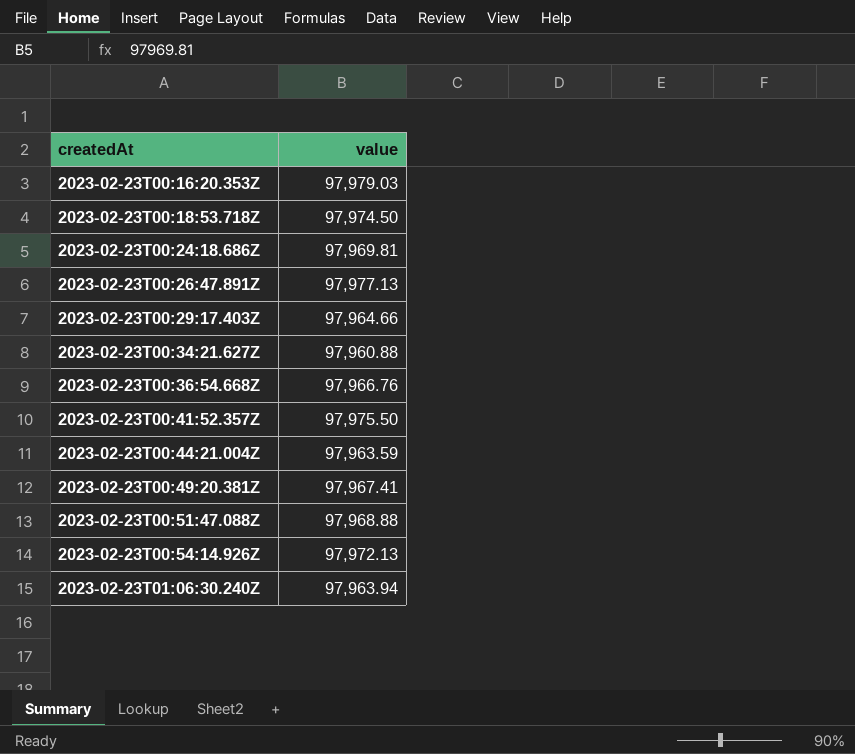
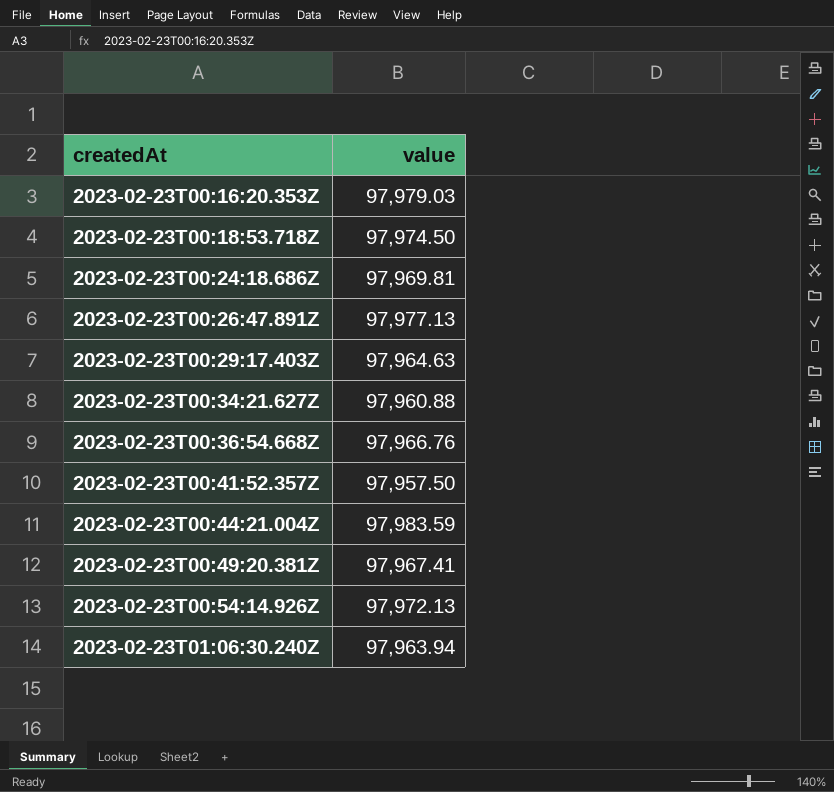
row 2023-02-23T00:51:47.088Z: 97,968.88 -> none
2023-02-23T00:29:17.403Z | value: 97,964.66 -> 97,964.63
2023-02-23T00:41:52.357Z | value: 97,975.50 -> 97,957.50
2023-02-23T00:44:21.004Z | value: 97,963.59 -> 97,983.59

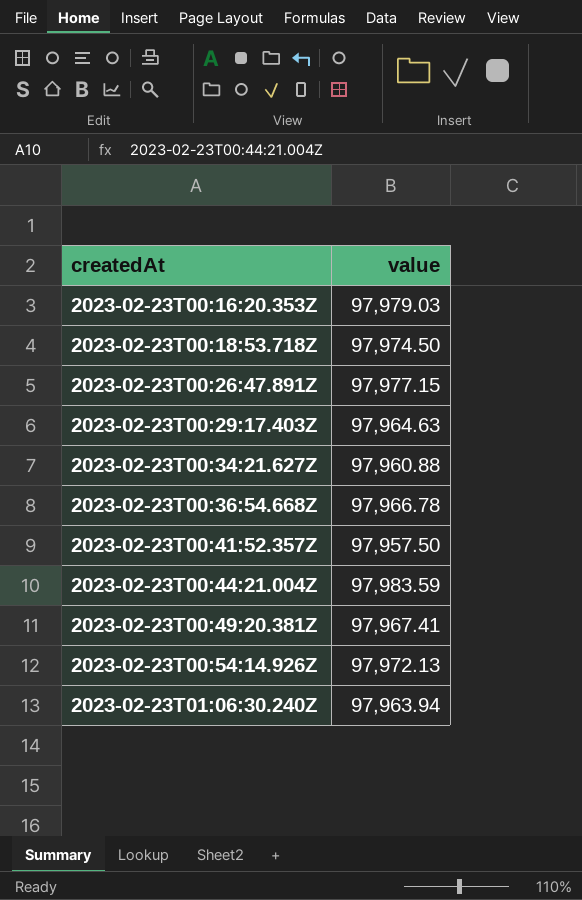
row 2023-02-23T00:24:18.686Z: 97,969.81 -> none
2023-02-23T00:26:47.891Z | value: 97,977.13 -> 97,977.15
2023-02-23T00:36:54.668Z | value: 97,966.76 -> 97,966.78

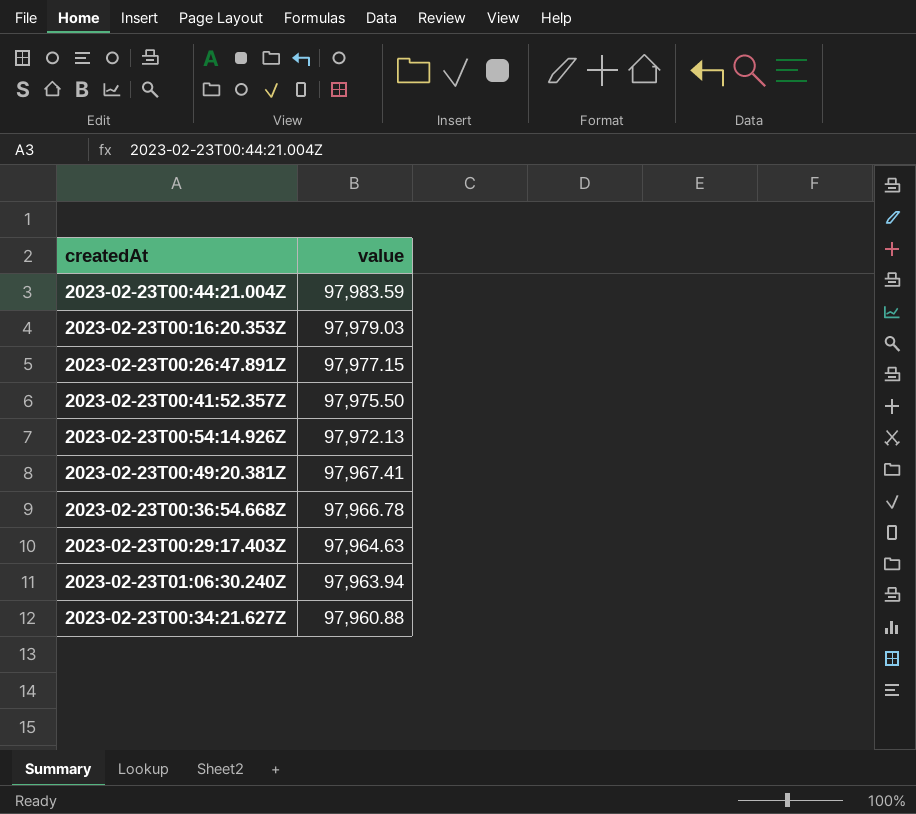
row order: createdAt ascending -> value descending
row 2023-02-23T00:18:53.718Z: 97,974.50 -> none
2023-02-23T00:41:52.357Z | value: 97,957.50 -> 97,975.50

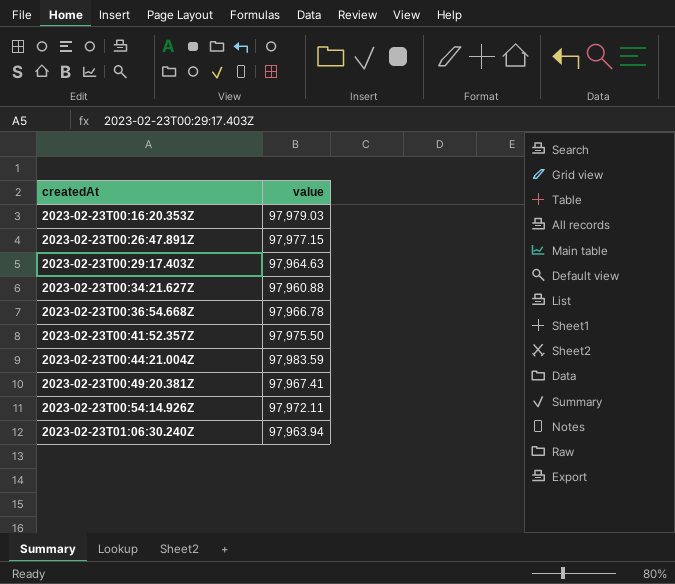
row order: value descending -> createdAt ascending
2023-02-23T00:54:14.926Z | value: 97,972.13 -> 97,972.11

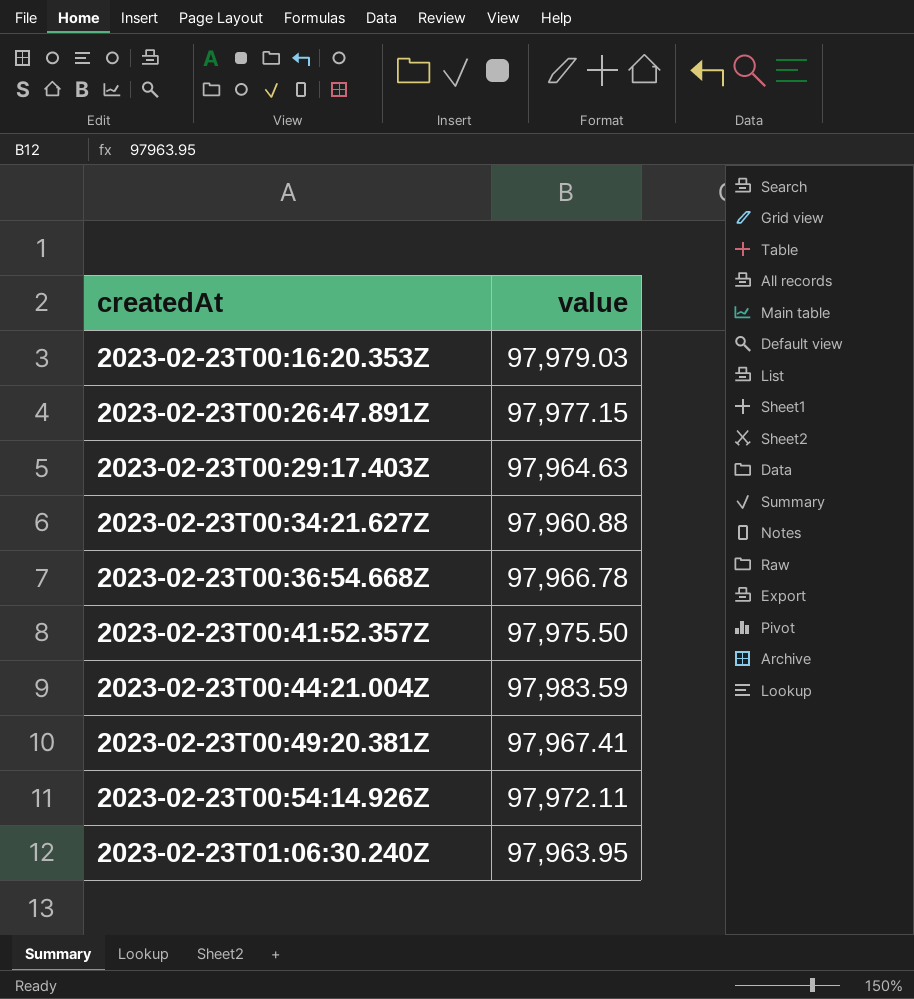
2023-02-23T01:06:30.240Z | value: 97,963.94 -> 97,963.95

